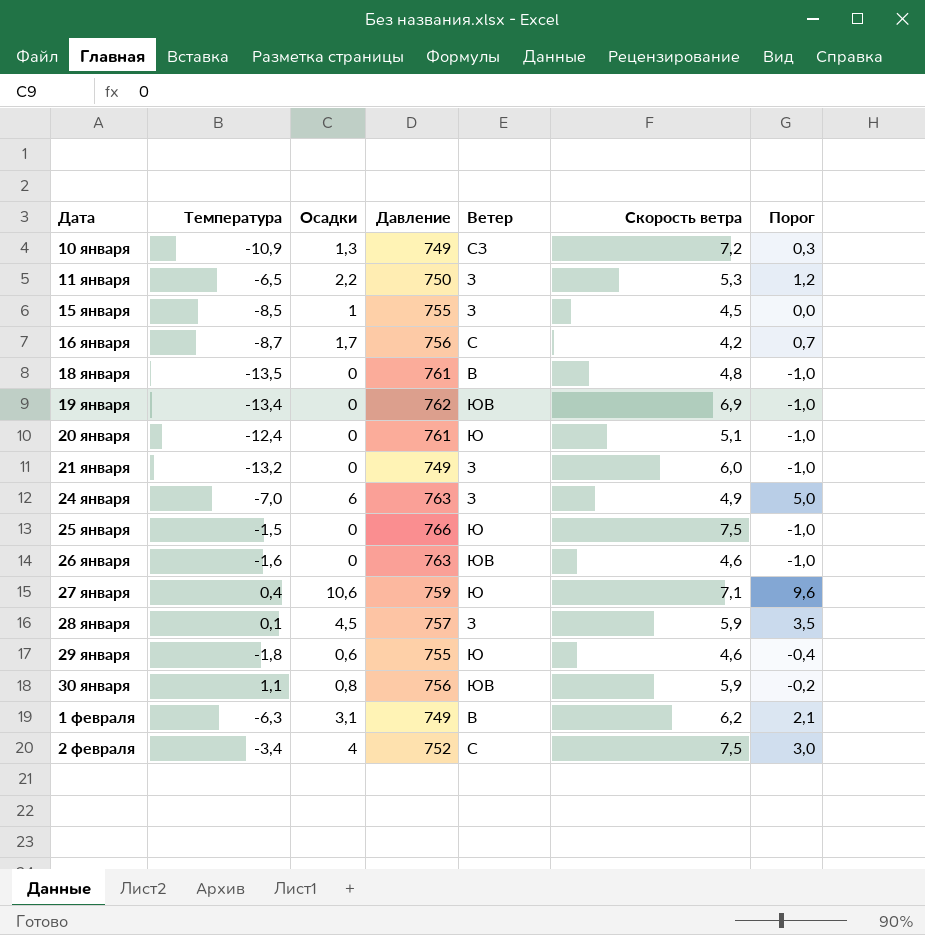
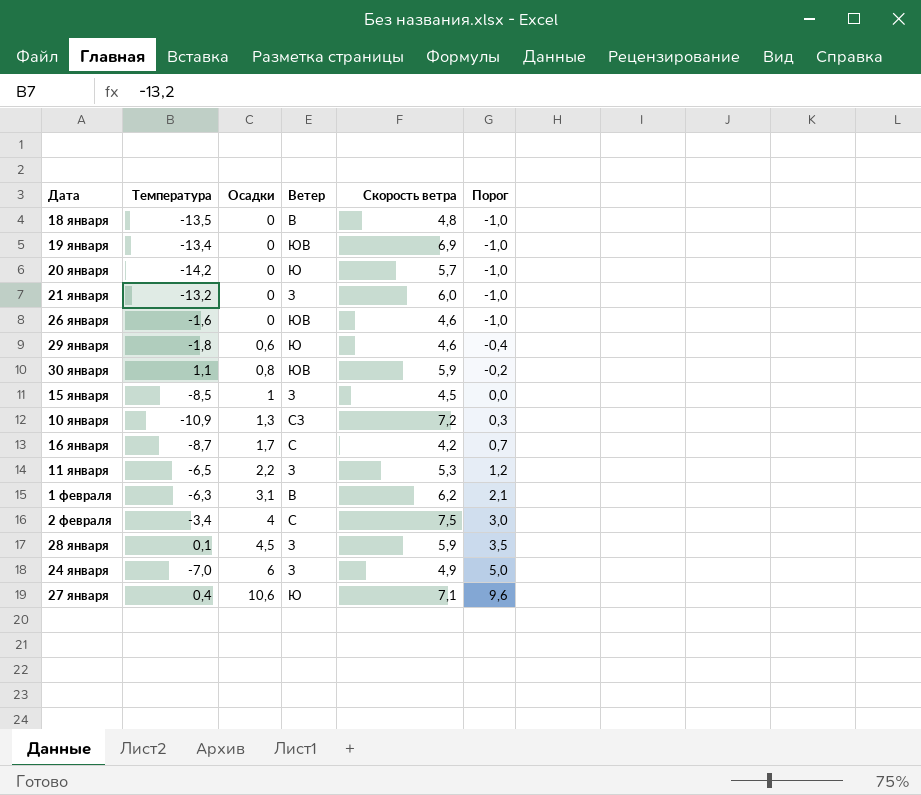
row order: Дата ascending -> Осадки ascending
column Давление | position: 4 -> none
row 25 января: -1,5 | 0 | 766 | Ю | 7,5 | -1,0 -> none
20 января | Температура: -12,4 -> -14,2
20 января | Скорость ветра: 5,1 -> 5,7

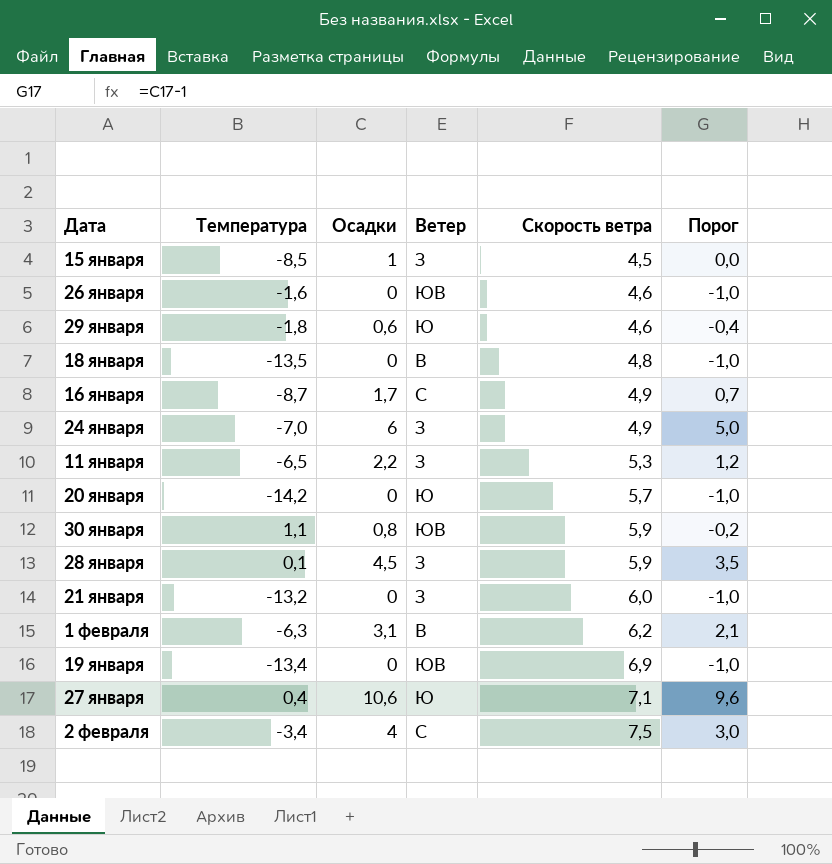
row order: Осадки ascending -> Скорость ветра ascending
row 10 января: -10,9 | 1,3 | СЗ | 7,2 | 0,3 -> none
16 января | Скорость ветра: 4,2 -> 4,9

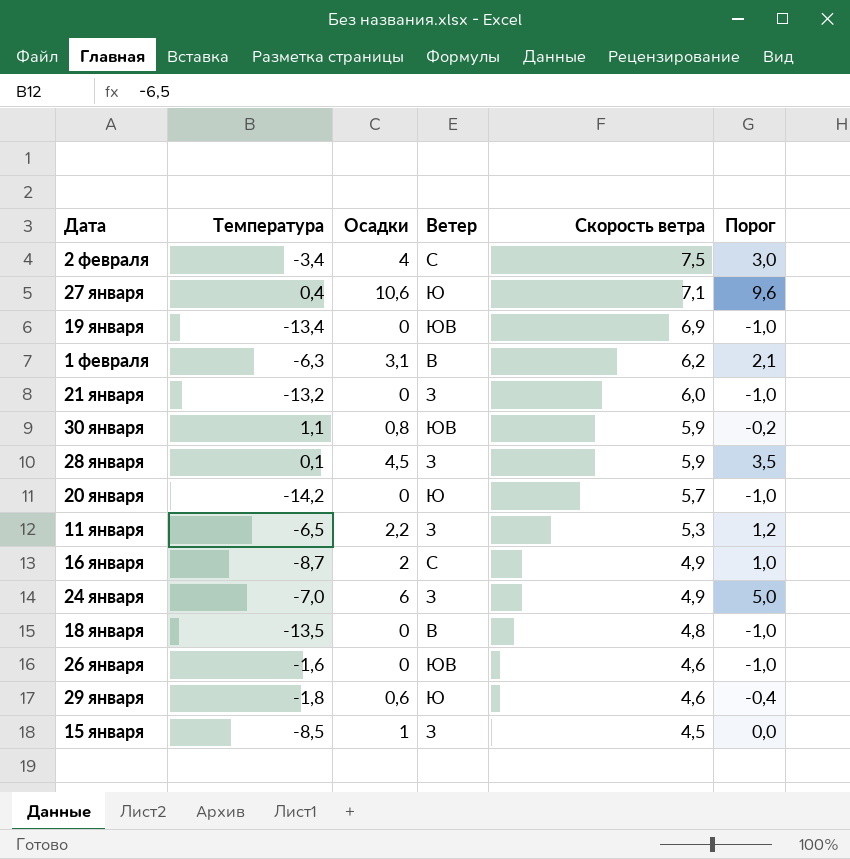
row order: Скорость ветра ascending -> Скорость ветра descending
16 января | Осадки: 1,7 -> 2
16 января | Порог: 0,7 -> 1,0

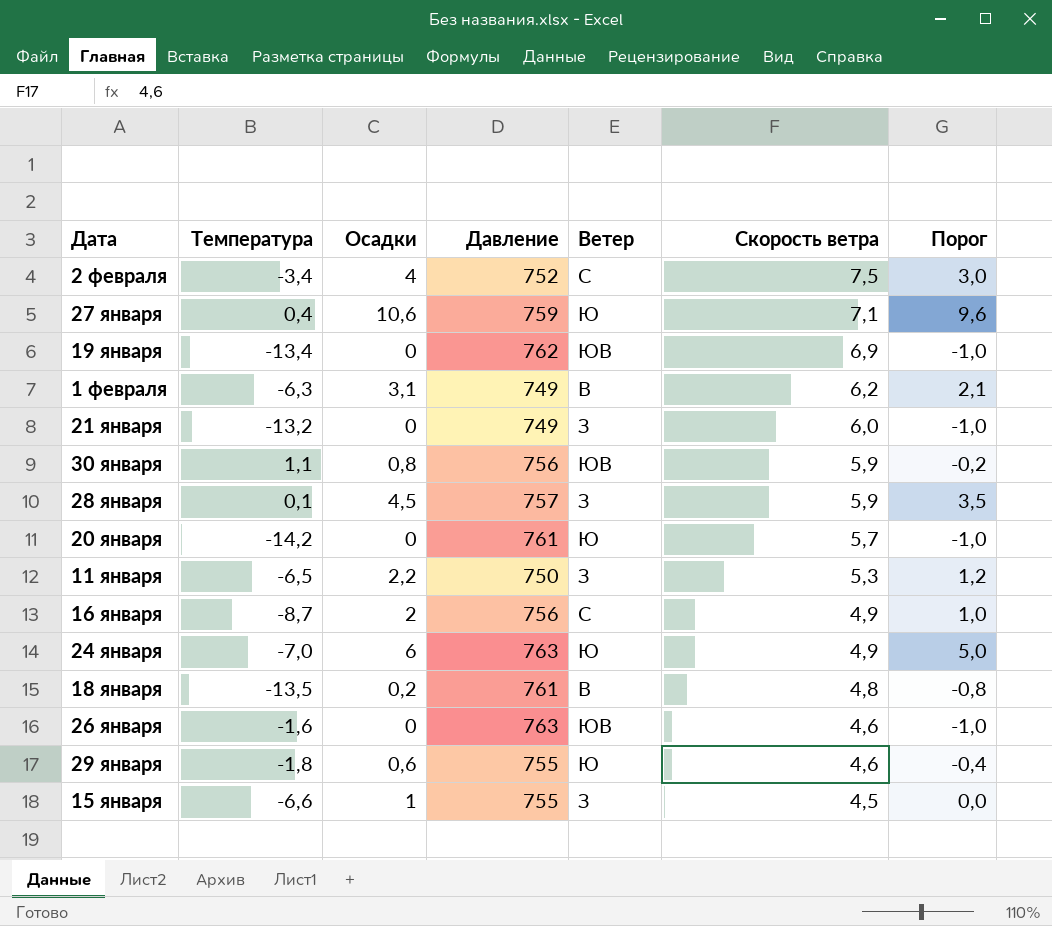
column Давление | position: none -> 4
24 января | Ветер: З -> Ю
18 января | Осадки: 0 -> 0,2
18 января | Порог: -1,0 -> -0,8
15 января | Температура: -8,5 -> -6,6

